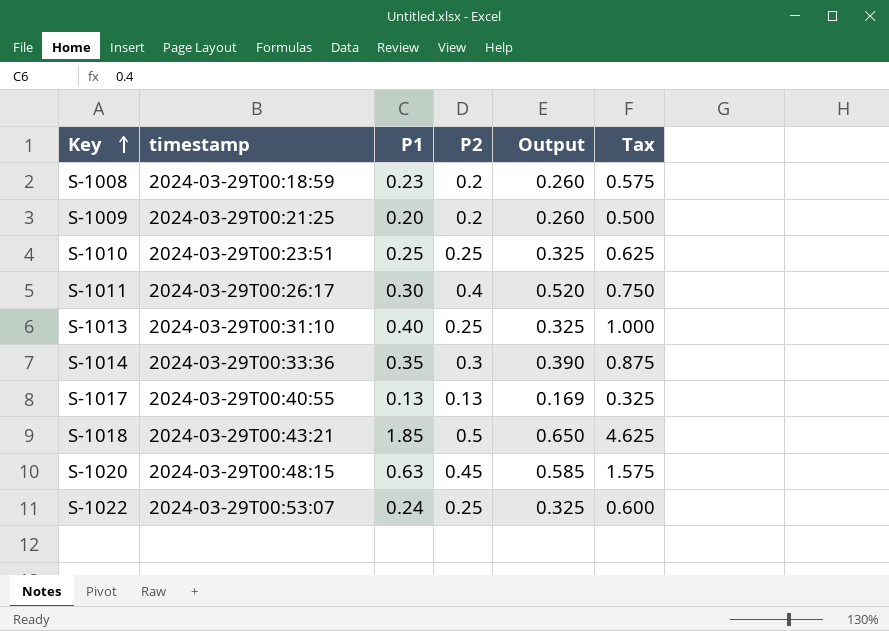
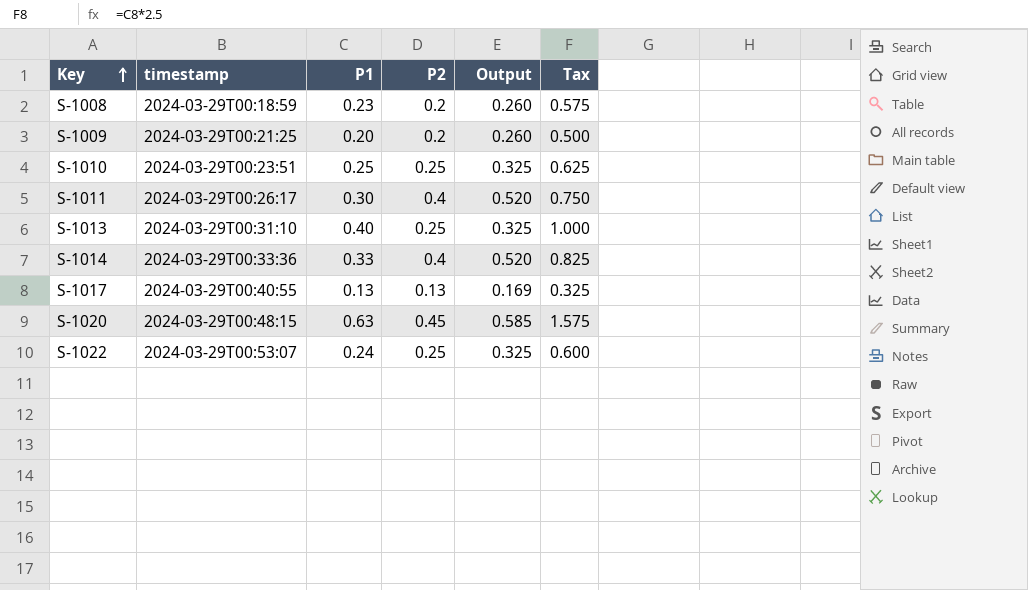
row S-1018: 2024-03-29T00:43:21 | 1.85 | 0.5 | 0.650 | 4.625 -> none
S-1014 | P1: 0.35 -> 0.33
S-1014 | P2: 0.3 -> 0.4
S-1014 | Output: 0.390 -> 0.520
S-1014 | Tax: 0.875 -> 0.825

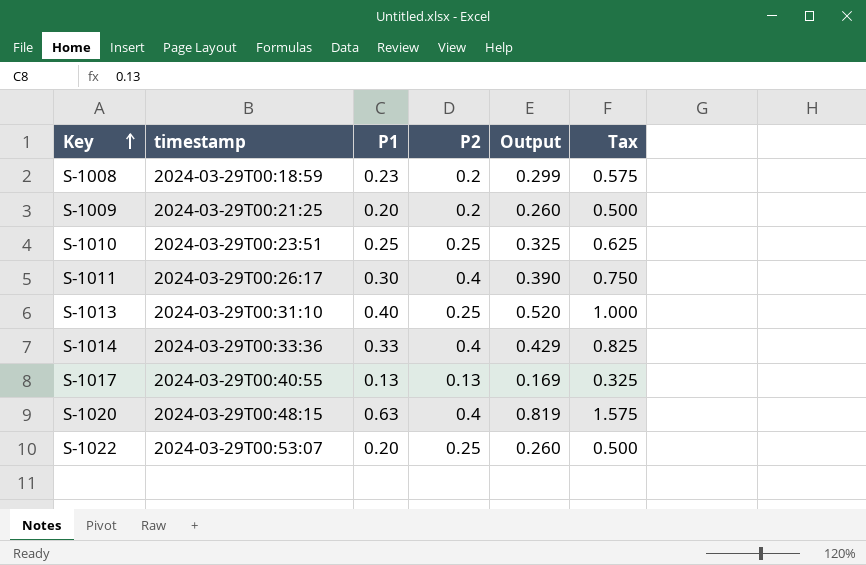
column Output | formula: [P2] * 1.3 -> [P1] * 1.3
S-1020 | P2: 0.45 -> 0.4
S-1022 | P1: 0.24 -> 0.20
S-1022 | Tax: 0.600 -> 0.500

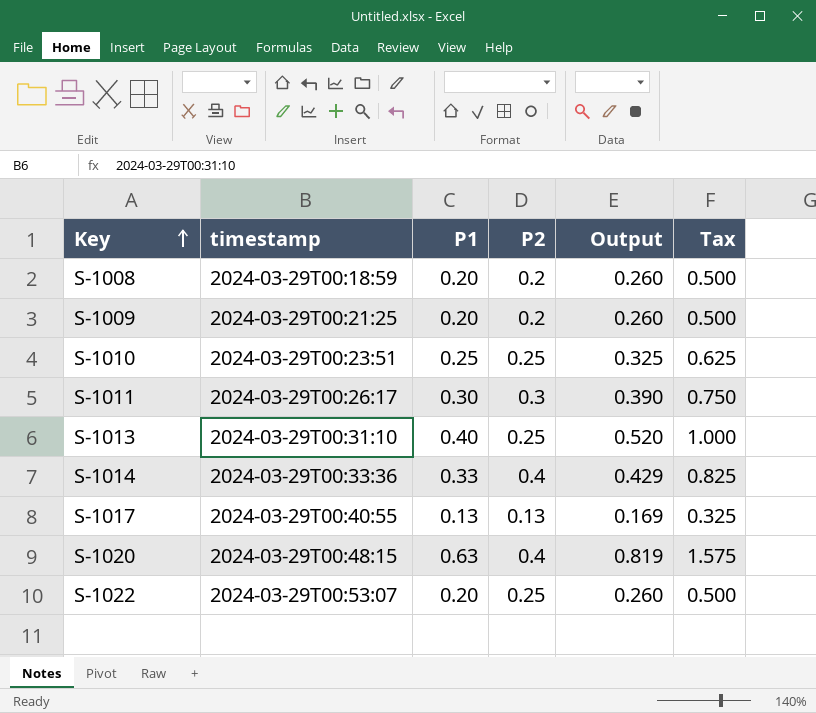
S-1008 | P1: 0.23 -> 0.20
S-1008 | Output: 0.299 -> 0.260
S-1008 | Tax: 0.575 -> 0.500
S-1011 | P2: 0.4 -> 0.3

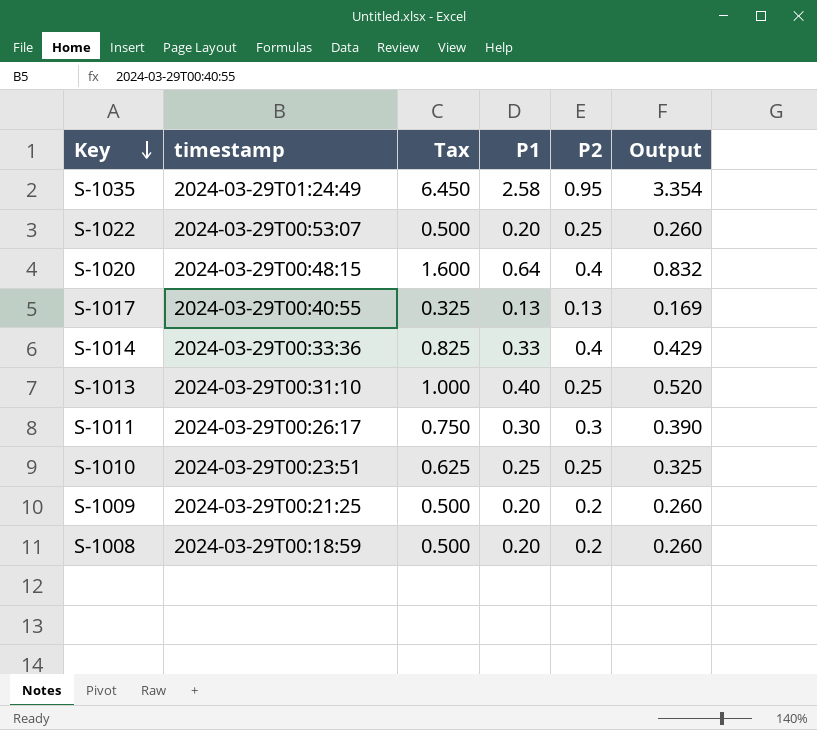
row order: Key ascending -> Key descending
column Tax | position: 6 -> 3
row S-1035: none -> 2024-03-29T01:24:49 | 6.450 | 2.58 | 0.95 | 3.354
S-1020 | Tax: 1.575 -> 1.600
S-1020 | P1: 0.63 -> 0.64
S-1020 | Output: 0.819 -> 0.832

